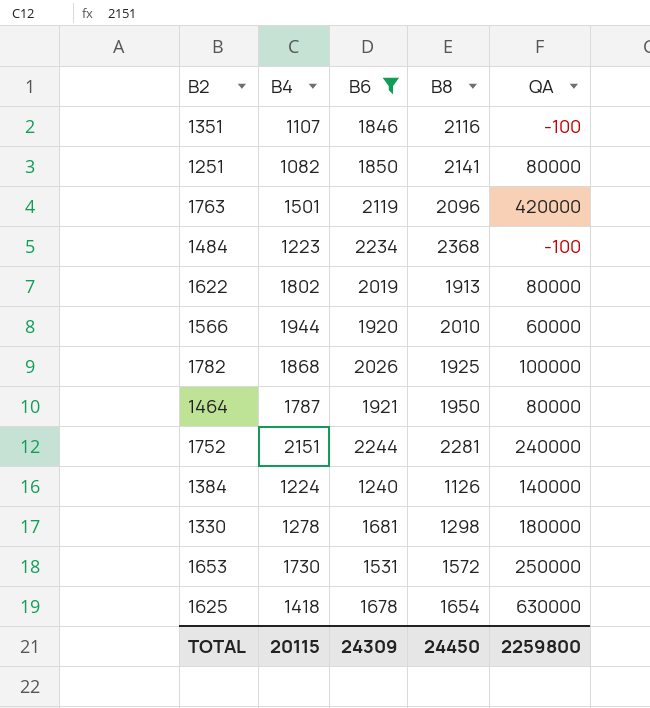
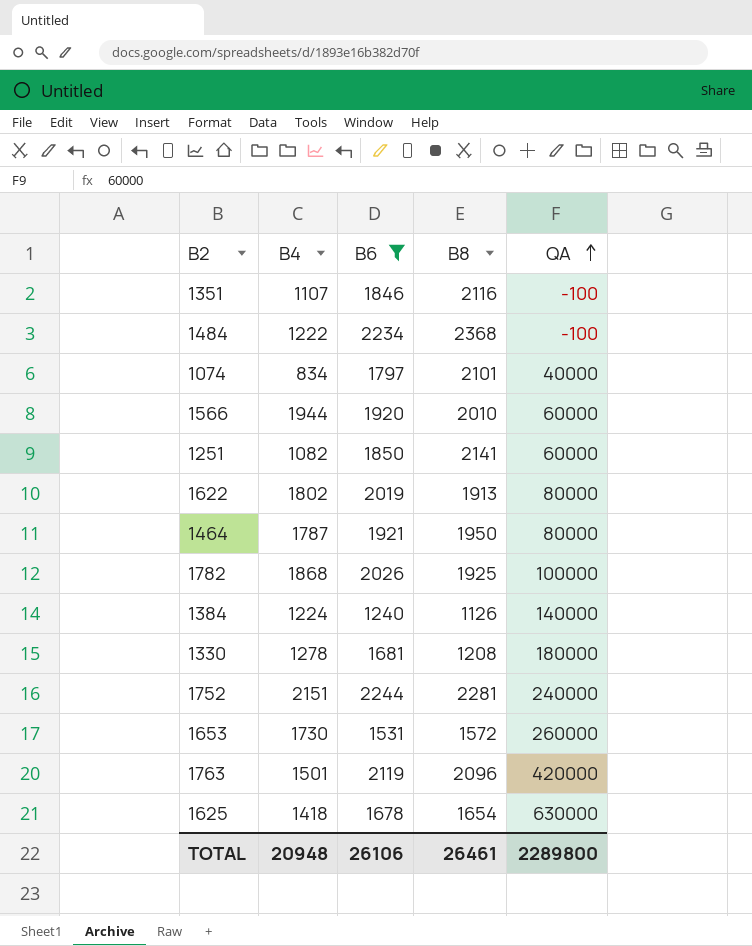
row order: none -> QA ascending
1484 | B4: 1223 -> 1222
row 1074: none -> 834 | 1797 | 2101 | 40000
1251 | QA: 80000 -> 60000
1330 | B8: 1298 -> 1208
1653 | QA: 250000 -> 260000
TOTAL | B4: 20115 -> 20948
TOTAL | B6: 24309 -> 26106
TOTAL | B8: 24450 -> 26461
TOTAL | QA: 2259800 -> 2289800

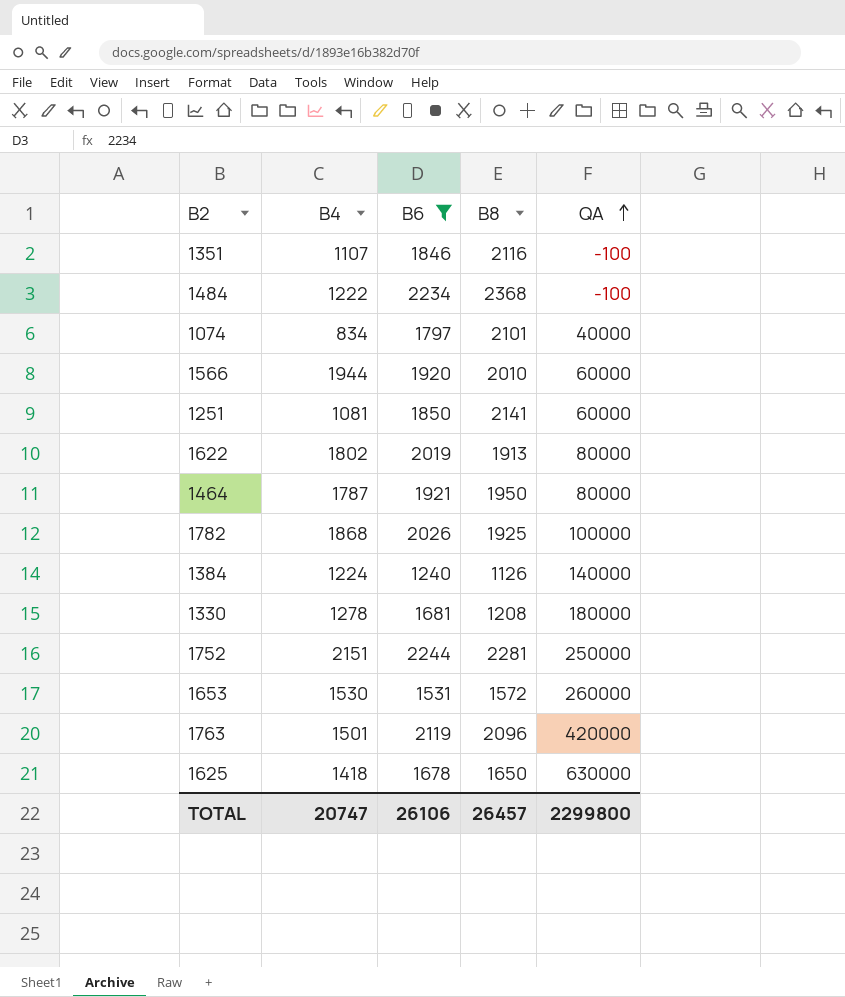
1251 | B4: 1082 -> 1081
1752 | QA: 240000 -> 250000
1653 | B4: 1730 -> 1530
1625 | B8: 1654 -> 1650
TOTAL | B4: 20948 -> 20747
TOTAL | B8: 26461 -> 26457
TOTAL | QA: 2289800 -> 2299800

